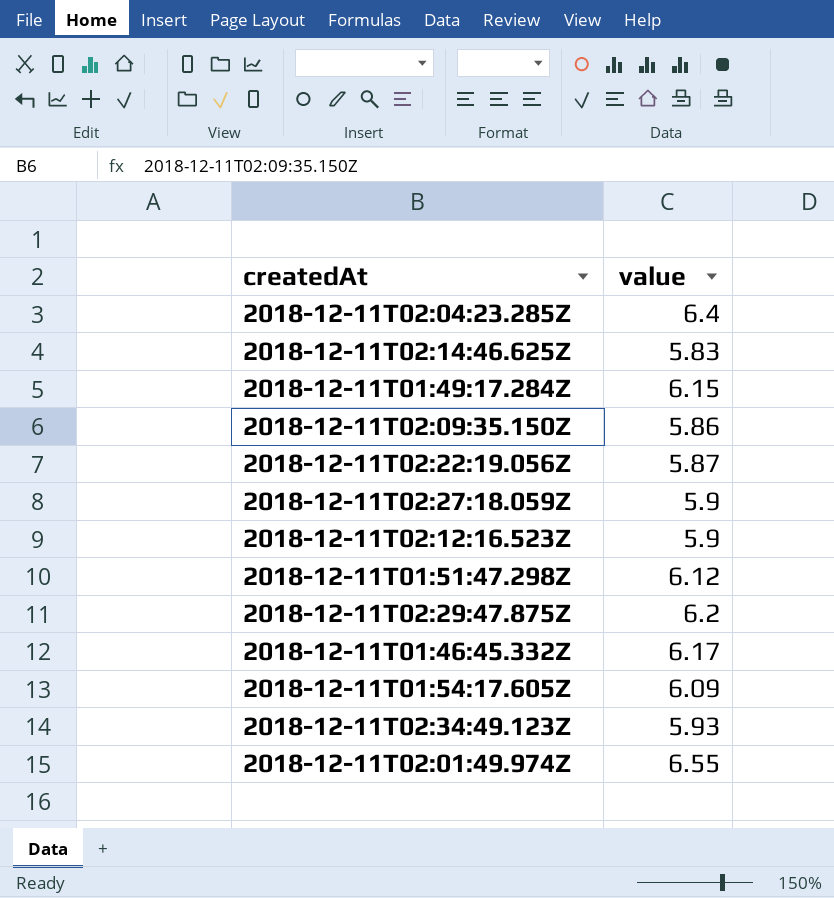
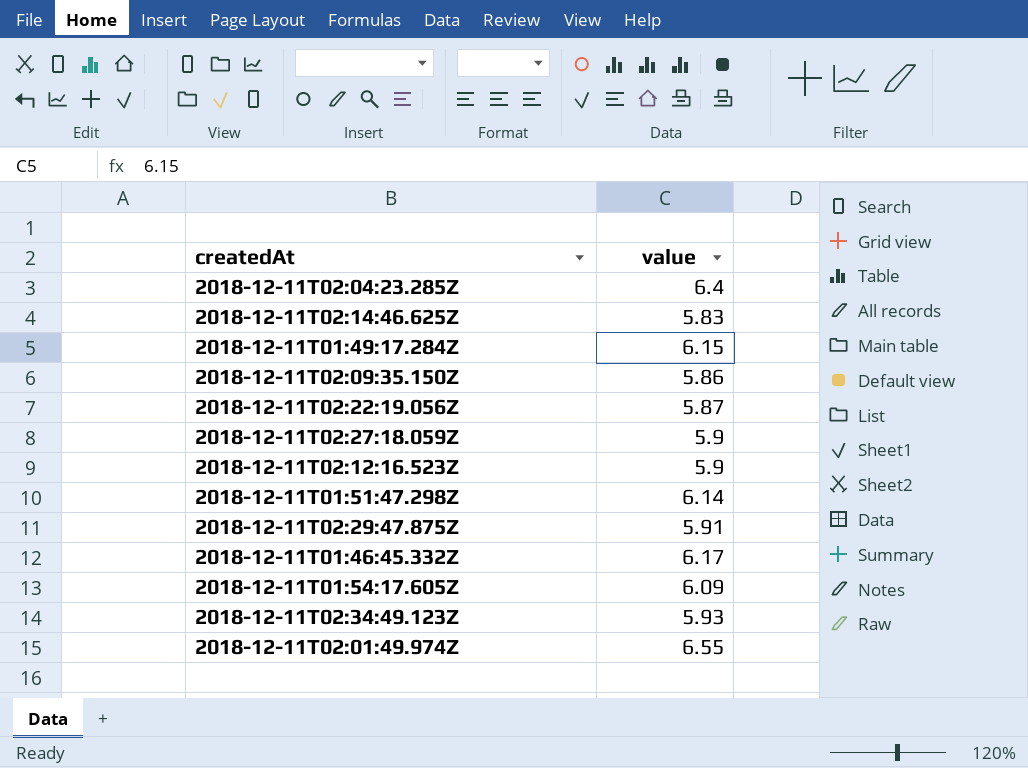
2018-12-11T01:51:47.298Z | value: 6.12 -> 6.14
2018-12-11T02:29:47.875Z | value: 6.2 -> 5.91

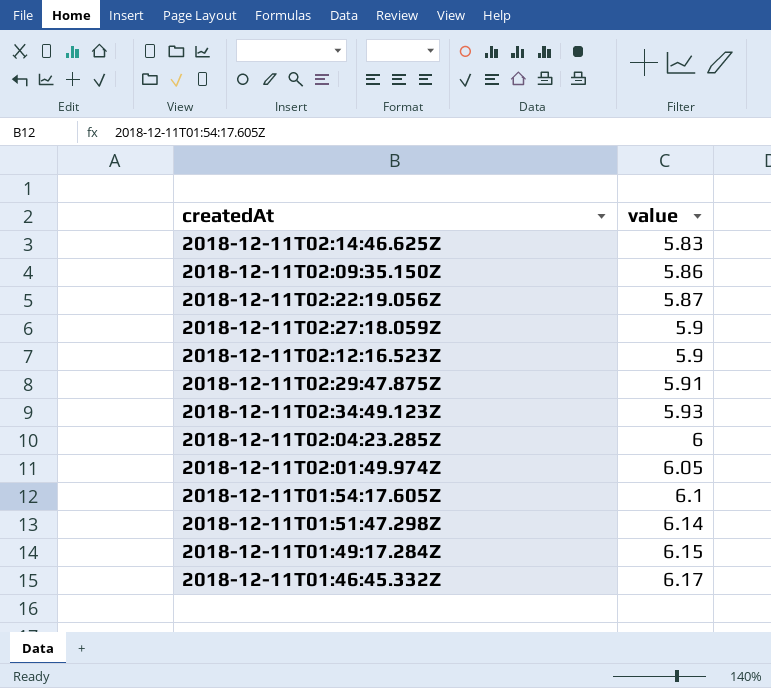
row order: none -> value ascending
2018-12-11T02:04:23.285Z | value: 6.4 -> 6
2018-12-11T02:01:49.974Z | value: 6.55 -> 6.05
2018-12-11T01:54:17.605Z | value: 6.09 -> 6.1

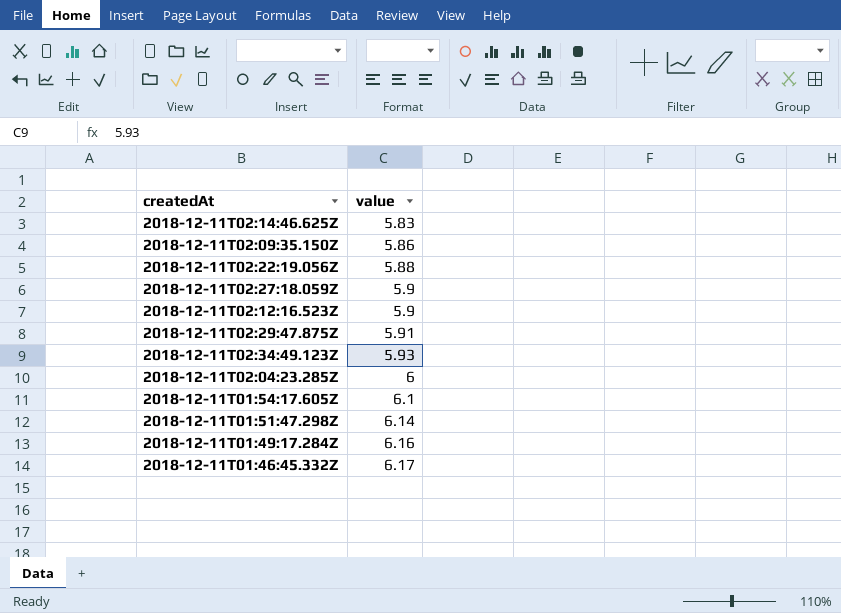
row 2018-12-11T02:01:49.974Z: 6.05 -> none
2018-12-11T02:22:19.056Z | value: 5.87 -> 5.88
2018-12-11T01:49:17.284Z | value: 6.15 -> 6.16

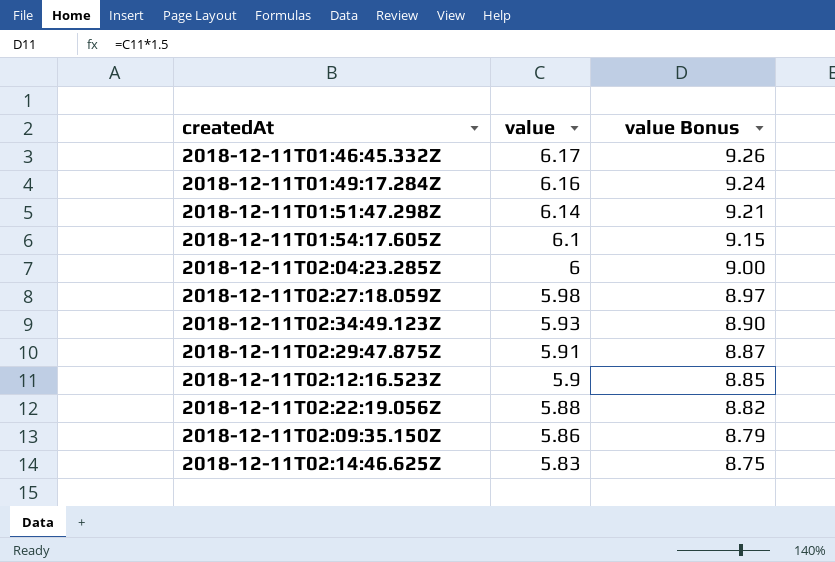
row order: value ascending -> value descending
column value Bonus | formula: none -> [value] * 1.5
2018-12-11T02:27:18.059Z | value: 5.9 -> 5.98

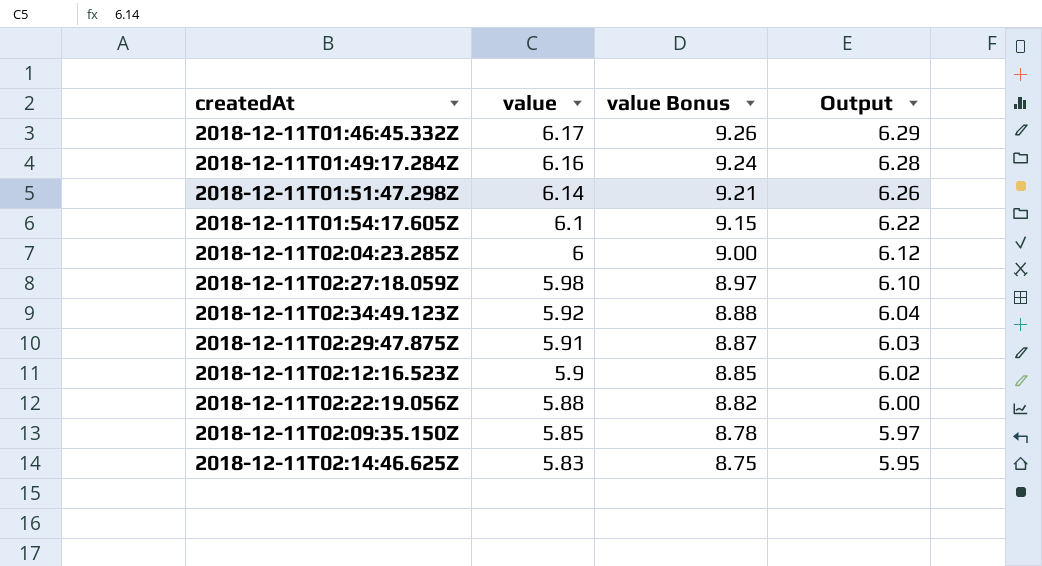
column Output | formula: none -> [value] * 1.02
2018-12-11T02:34:49.123Z | value: 5.93 -> 5.92
2018-12-11T02:34:49.123Z | value Bonus: 8.90 -> 8.88
2018-12-11T02:09:35.150Z | value: 5.86 -> 5.85
2018-12-11T02:09:35.150Z | value Bonus: 8.79 -> 8.78

